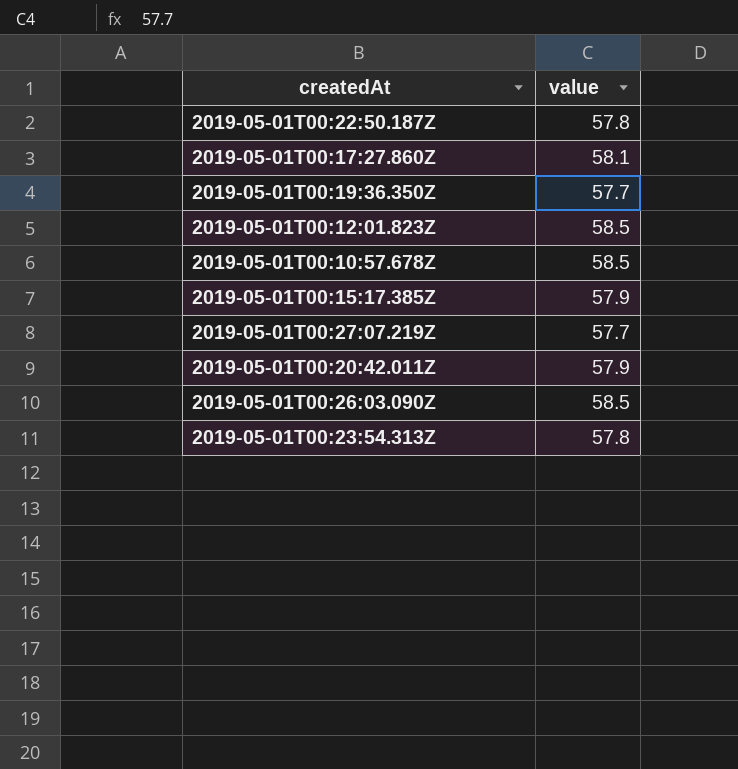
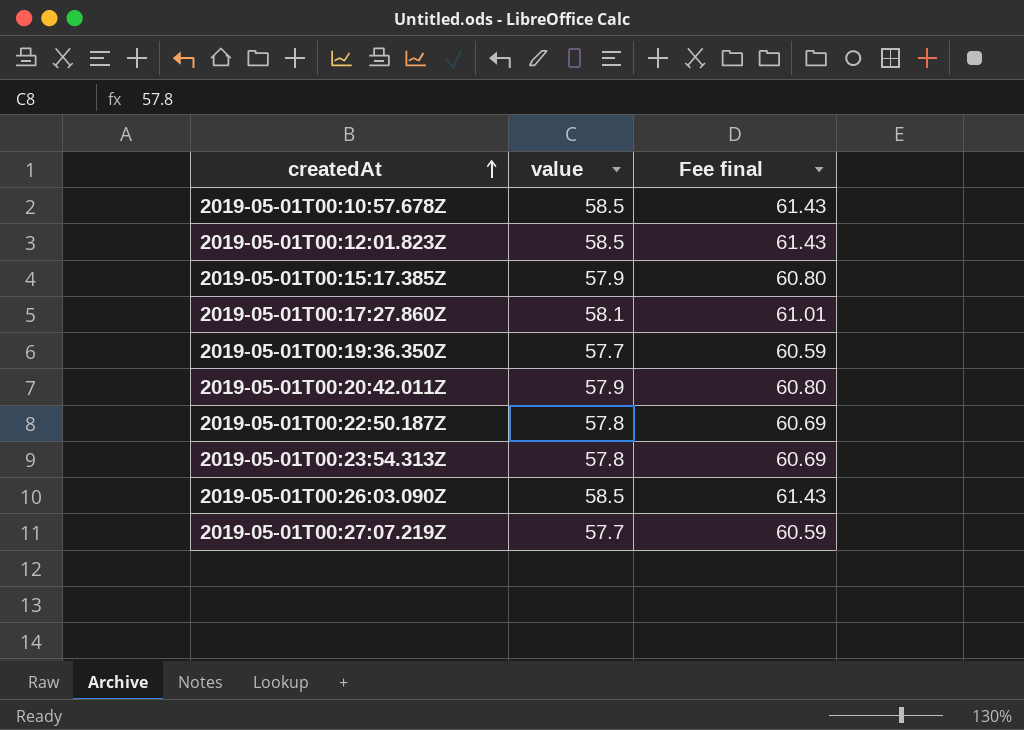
row order: none -> createdAt ascending
column Fee final | formula: none -> [value] * 1.05

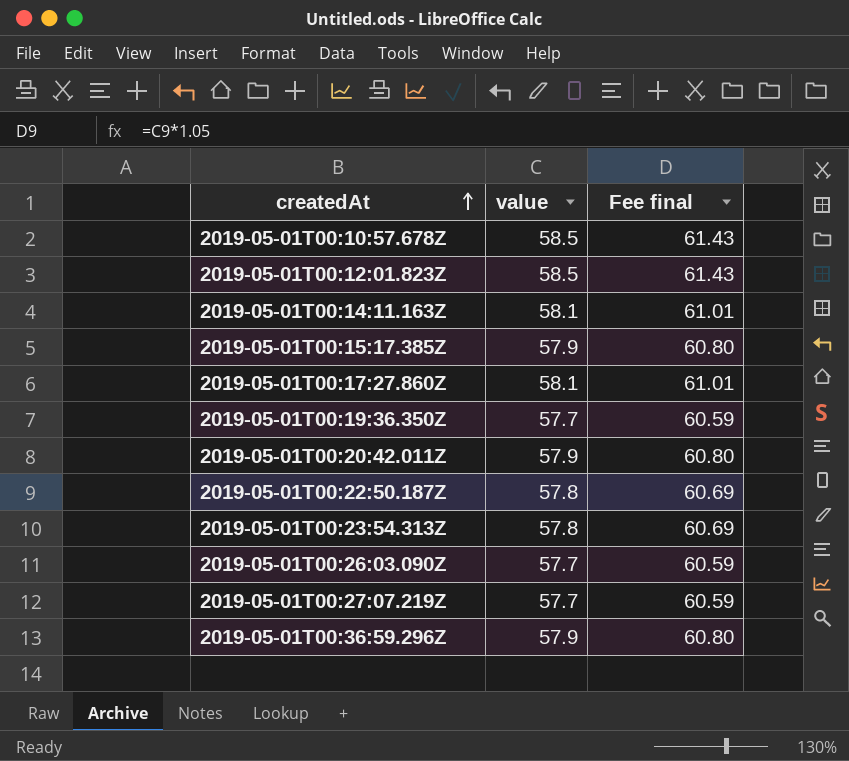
row 2019-05-01T00:14:11.163Z: none -> 58.1 | 61.01
2019-05-01T00:26:03.090Z | value: 58.5 -> 57.7
2019-05-01T00:26:03.090Z | Fee final: 61.43 -> 60.59
row 2019-05-01T00:36:59.296Z: none -> 57.9 | 60.80

